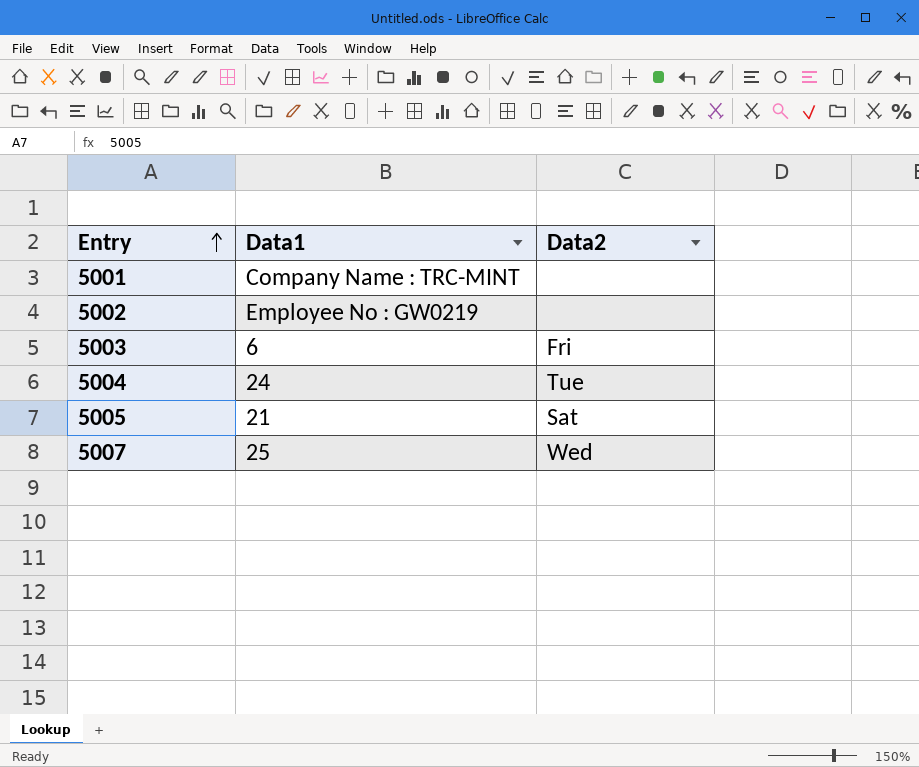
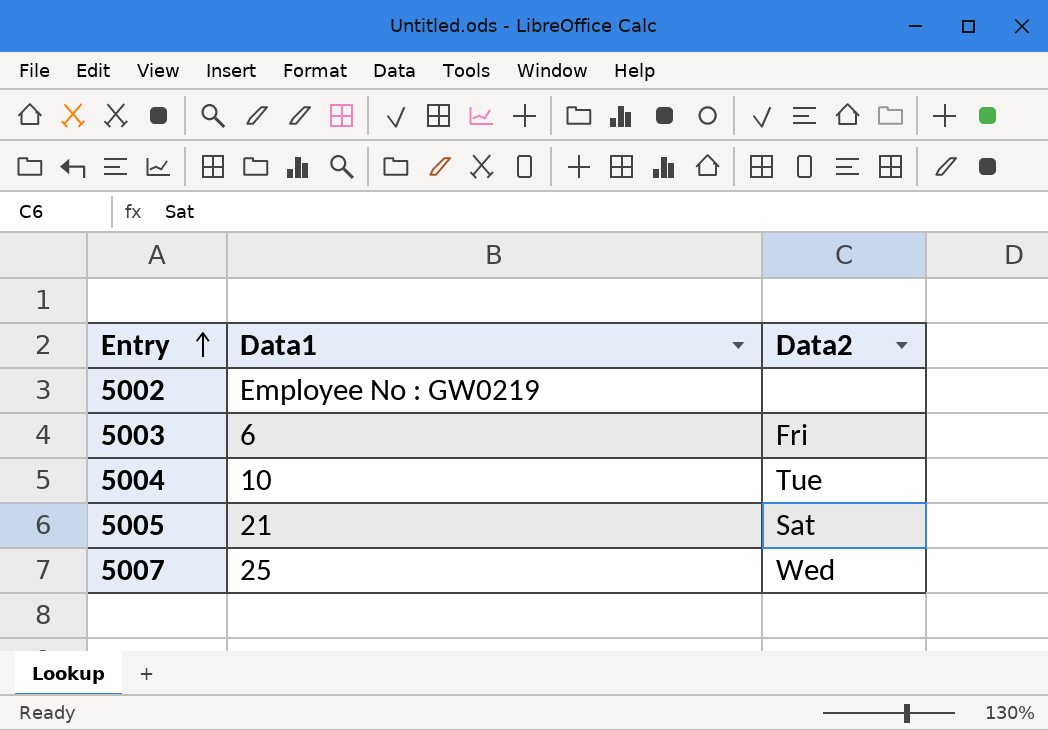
row 5001: Company Name : TRC-MINT | none -> none
5004 | Data1: 24 -> 10

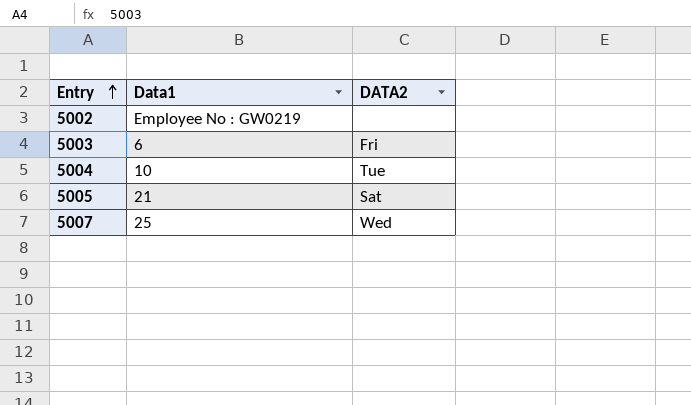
column name: Data2 -> DATA2

